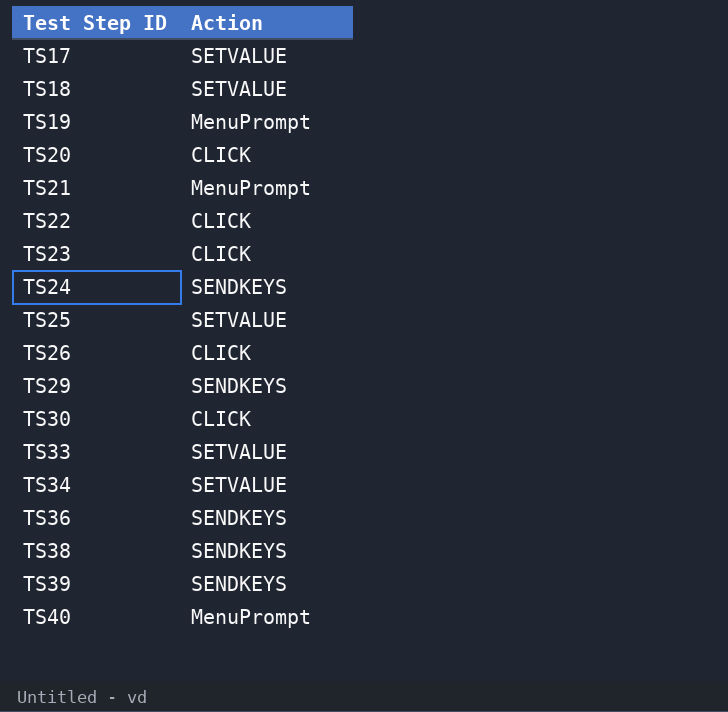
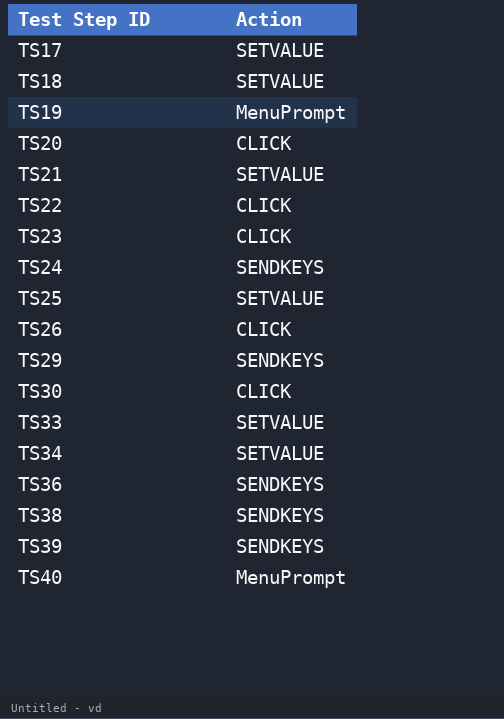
TS21 | Action: MenuPrompt -> SETVALUE

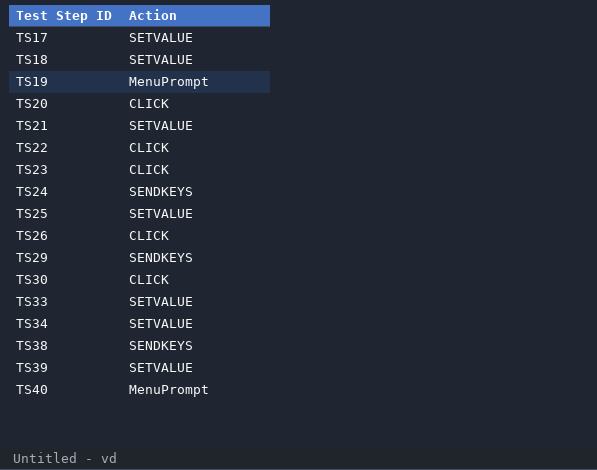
row TS36: SENDKEYS -> none
TS39 | Action: SENDKEYS -> SETVALUE

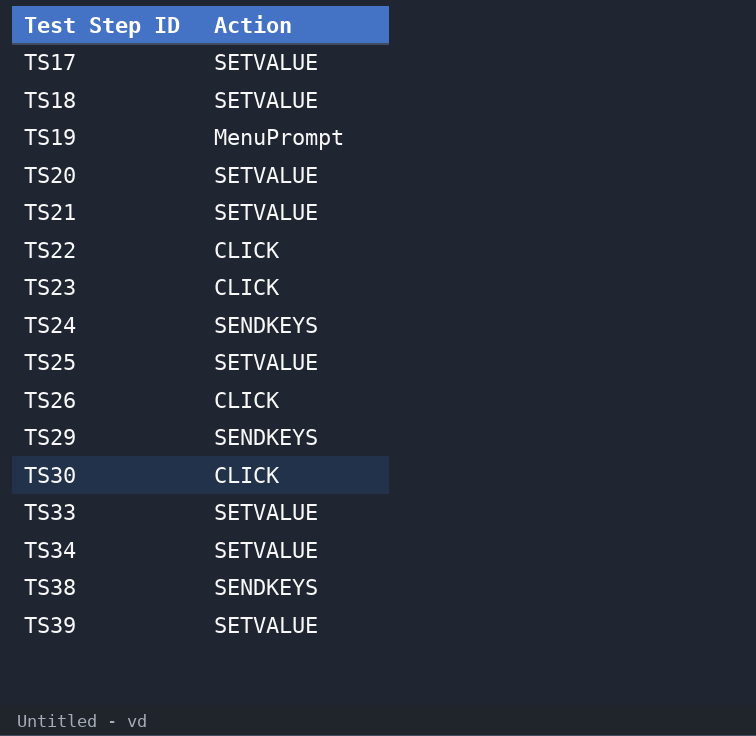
row TS40: MenuPrompt -> none
TS20 | Action: CLICK -> SETVALUE

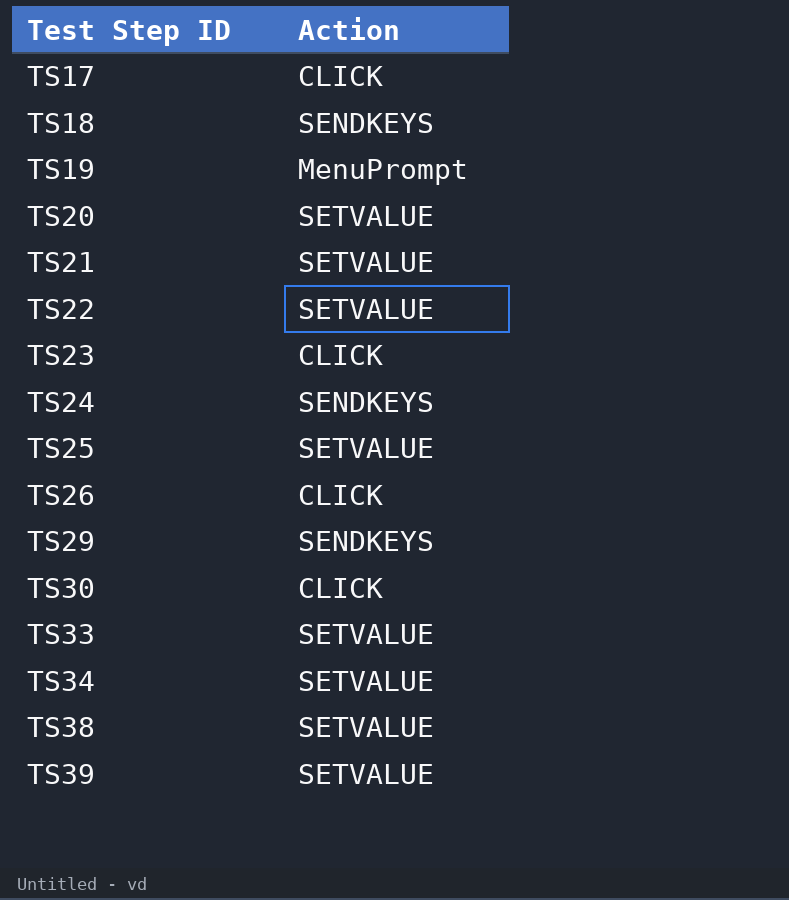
TS17 | Action: SETVALUE -> CLICK
TS18 | Action: SETVALUE -> SENDKEYS
TS22 | Action: CLICK -> SETVALUE
TS38 | Action: SENDKEYS -> SETVALUE

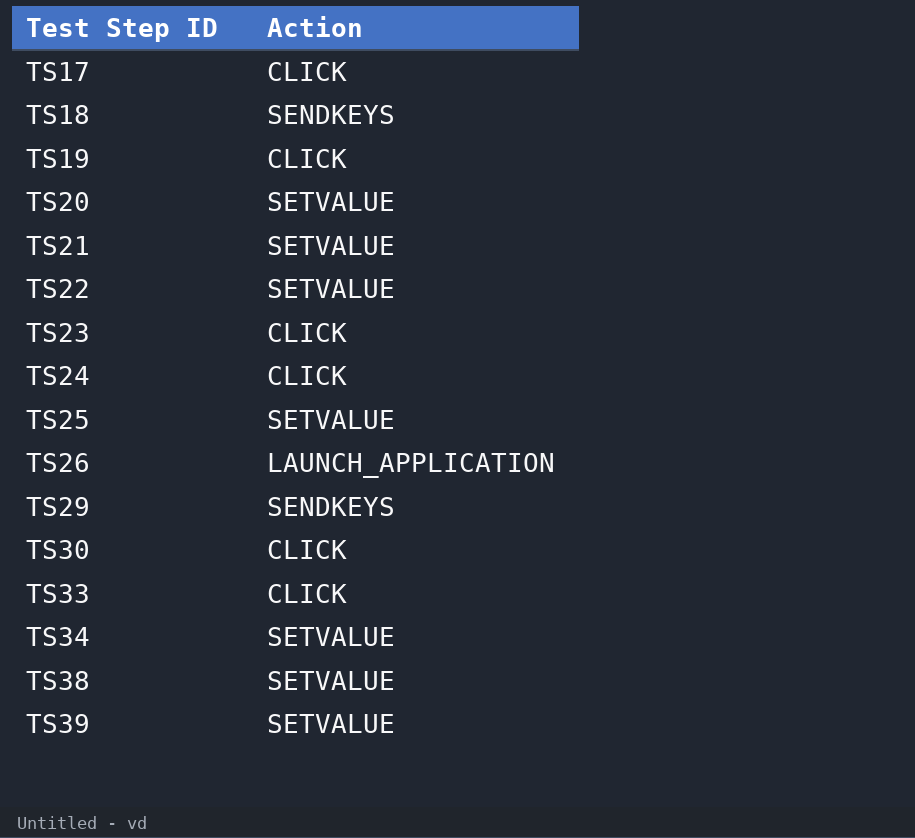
TS19 | Action: MenuPrompt -> CLICK
TS24 | Action: SENDKEYS -> CLICK
TS26 | Action: CLICK -> LAUNCH_APPLICATION
TS33 | Action: SETVALUE -> CLICK

